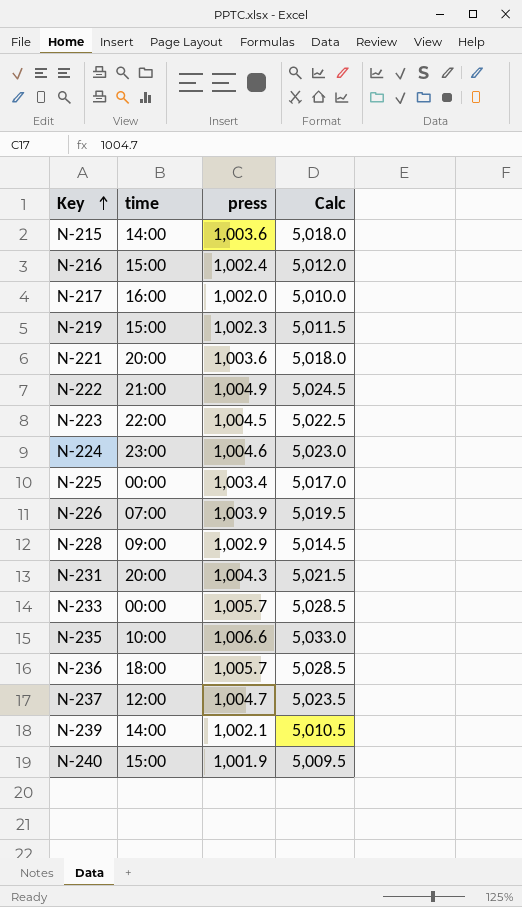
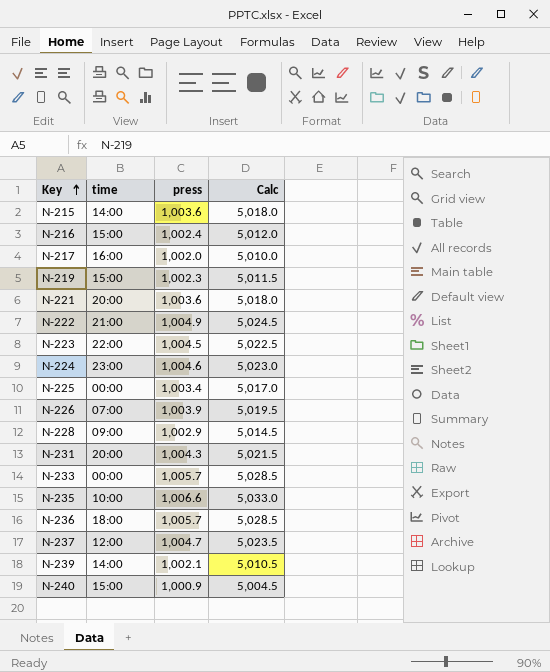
N-240 | press: 1,001.9 -> 1,000.9
N-240 | Calc: 5,009.5 -> 5,004.5

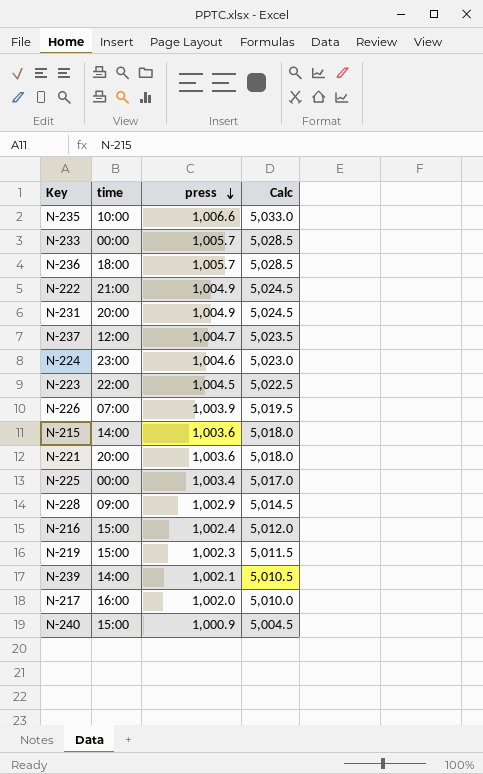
row order: Key ascending -> press descending
N-231 | press: 1,004.3 -> 1,004.9
N-231 | Calc: 5,021.5 -> 5,024.5

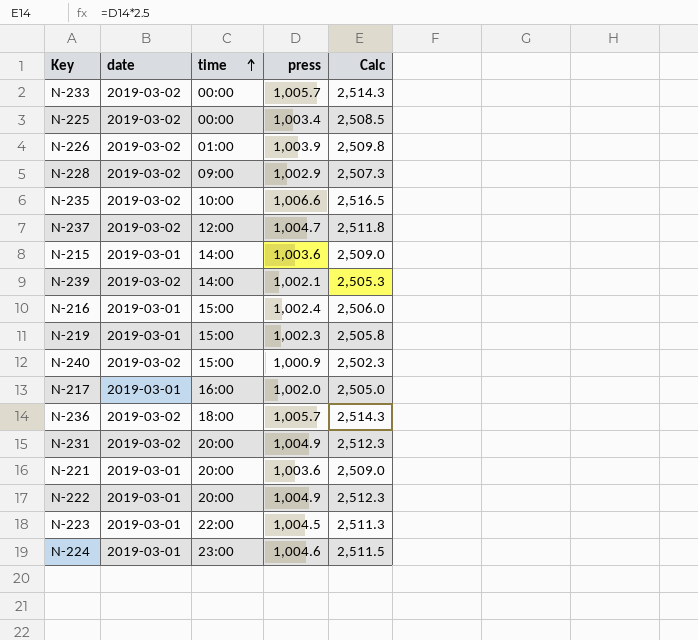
row order: press descending -> time ascending
column date | position: none -> 2
column Calc | formula: [press] * 5 -> [press] * 2.5
N-226 | time: 07:00 -> 01:00
N-222 | time: 21:00 -> 20:00

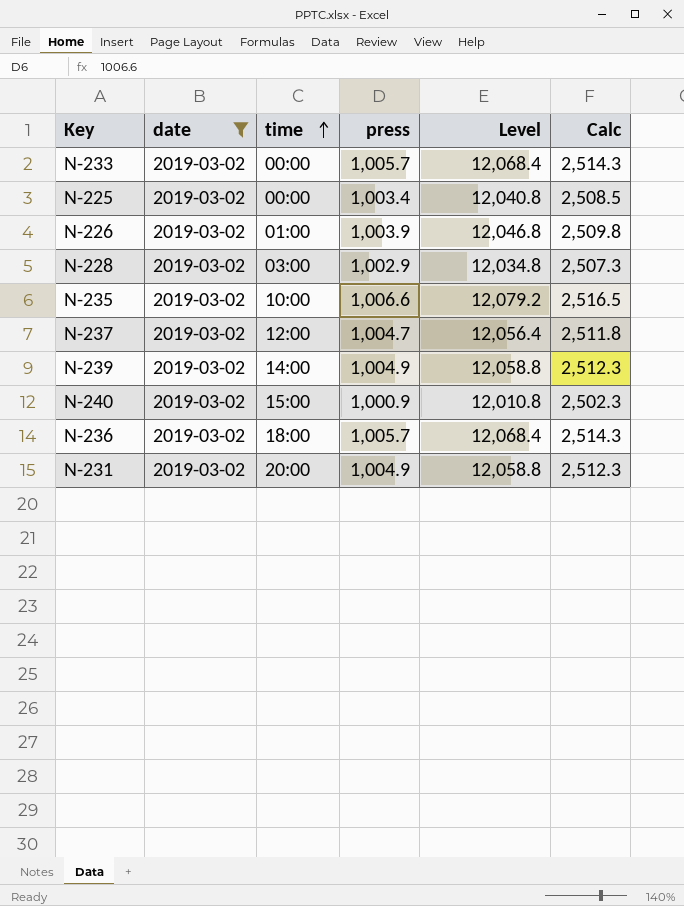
filter: none -> date = 2019-03-02
column Level | formula: none -> [press] * 12
N-228 | time: 09:00 -> 03:00
N-239 | press: 1,002.1 -> 1,004.9
N-239 | Calc: 2,505.3 -> 2,512.3

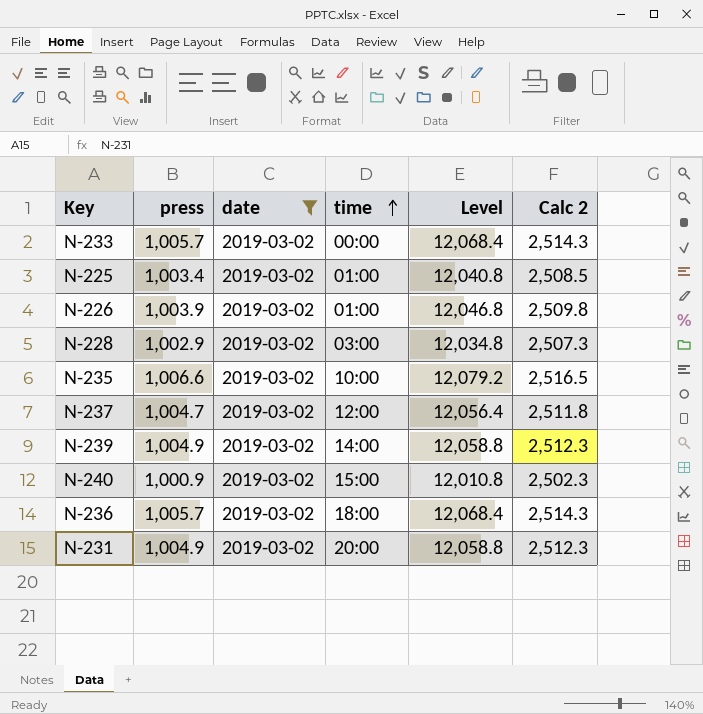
column press | position: 4 -> 2
column name: Calc -> Calc 2
N-225 | time: 00:00 -> 01:00

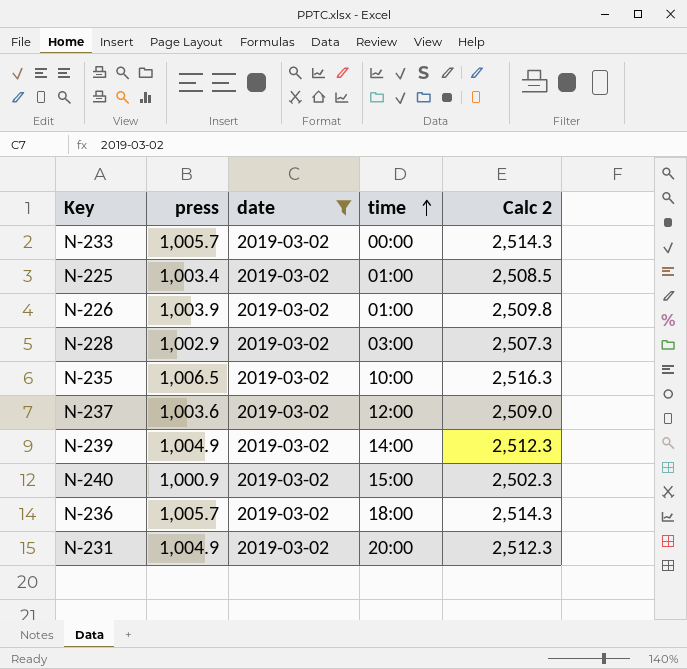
column Level | formula: [press] * 12 -> none
N-235 | press: 1,006.6 -> 1,006.5
N-235 | Calc 2: 2,516.5 -> 2,516.3
N-237 | press: 1,004.7 -> 1,003.6
N-237 | Calc 2: 2,511.8 -> 2,509.0

